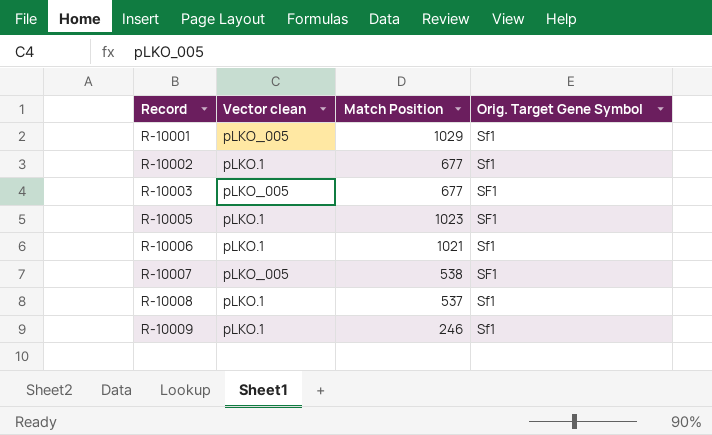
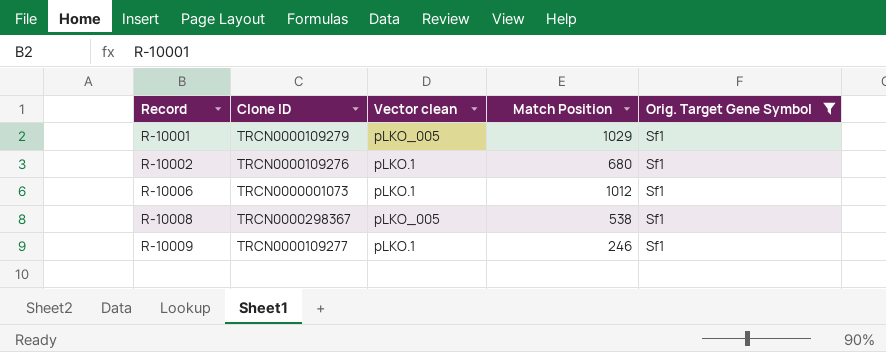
filter: none -> Orig. Target Gene Symbol = Sf1
column Clone ID | position: none -> 2
R-10002 | Match Position: 677 -> 680
R-10006 | Match Position: 1021 -> 1012
R-10008 | Vector clean: pLKO.1 -> pLKO_005
R-10008 | Match Position: 537 -> 538

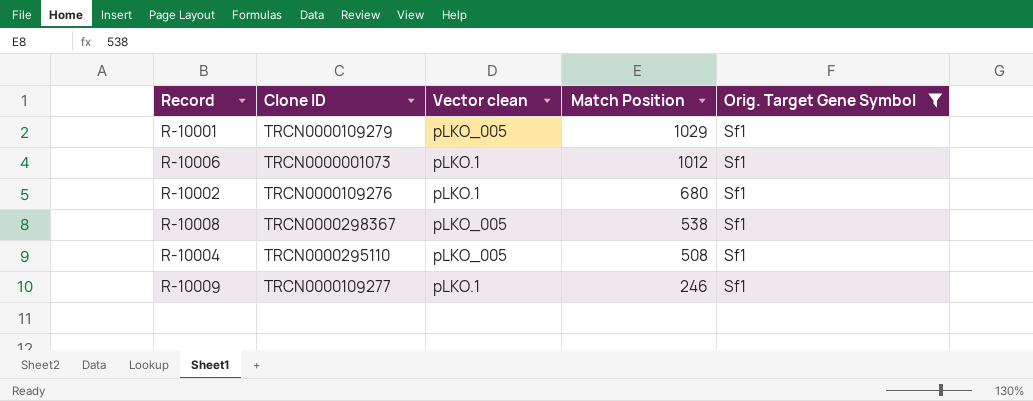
row order: Record ascending -> Match Position descending
row R-10004: none -> TRCN0000295110 | pLKO_005 | 508 | Sf1

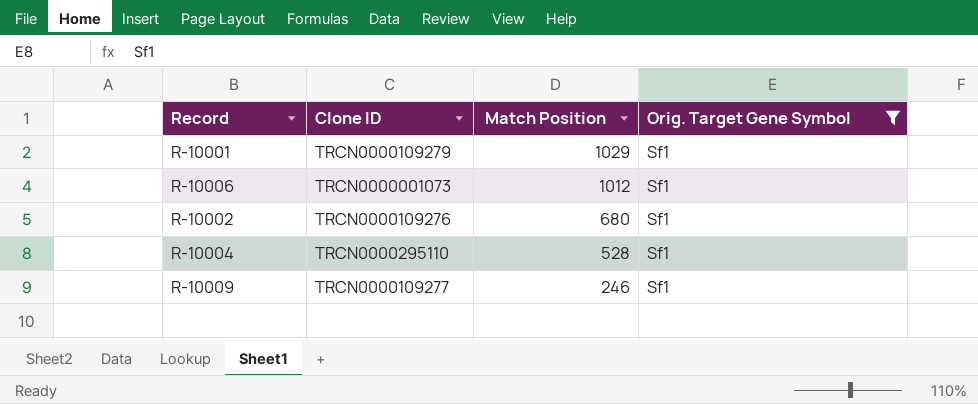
column Vector clean | position: 3 -> none
row R-10008: TRCN0000298367 | pLKO_005 | 538 | Sf1 -> none
R-10004 | Match Position: 508 -> 528

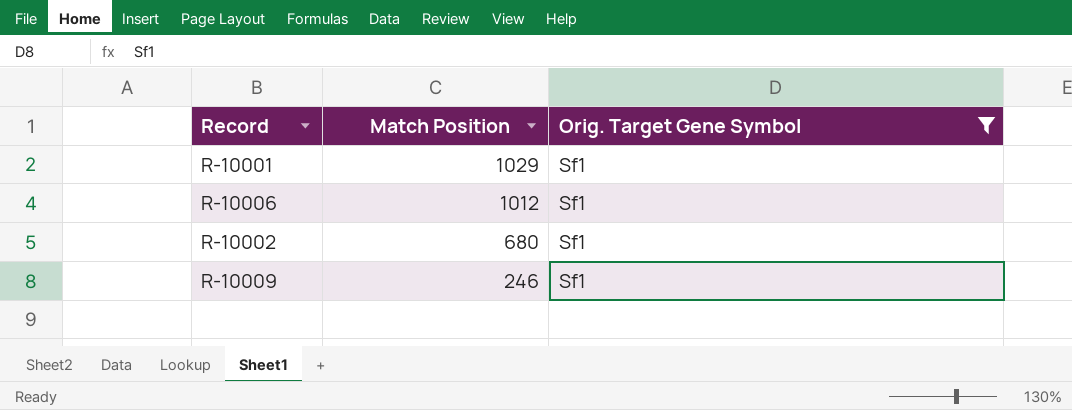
column Clone ID | position: 2 -> none
row R-10004: TRCN0000295110 | 528 | Sf1 -> none

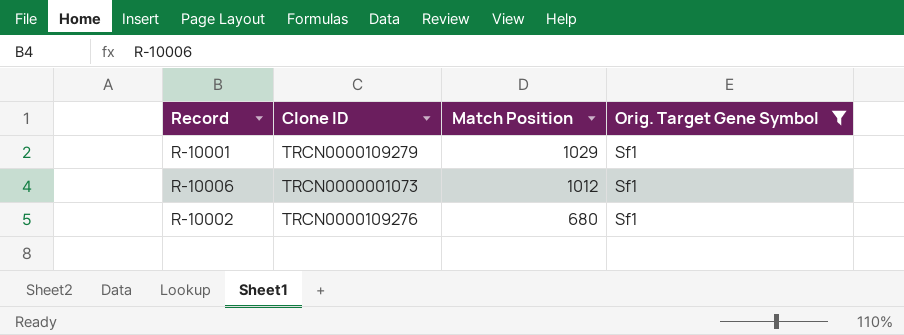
column Clone ID | position: none -> 2
row R-10009: 246 | Sf1 -> none

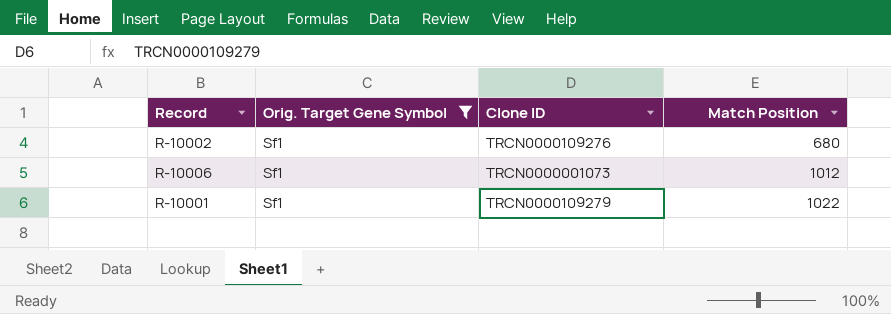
row order: Match Position descending -> Match Position ascending
column Orig. Target Gene Symbol | position: 4 -> 2
R-10001 | Match Position: 1029 -> 1022

